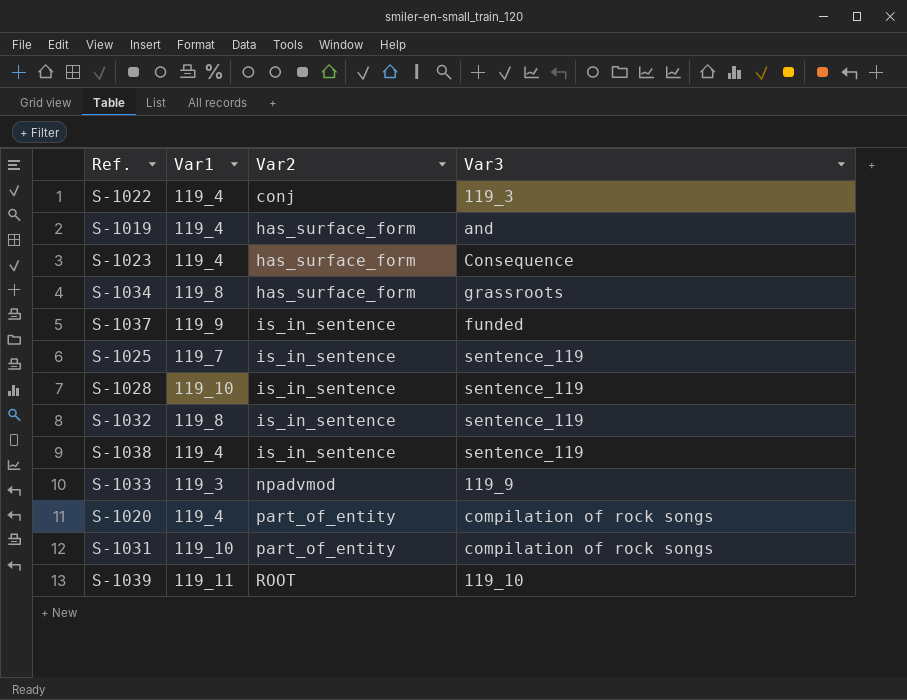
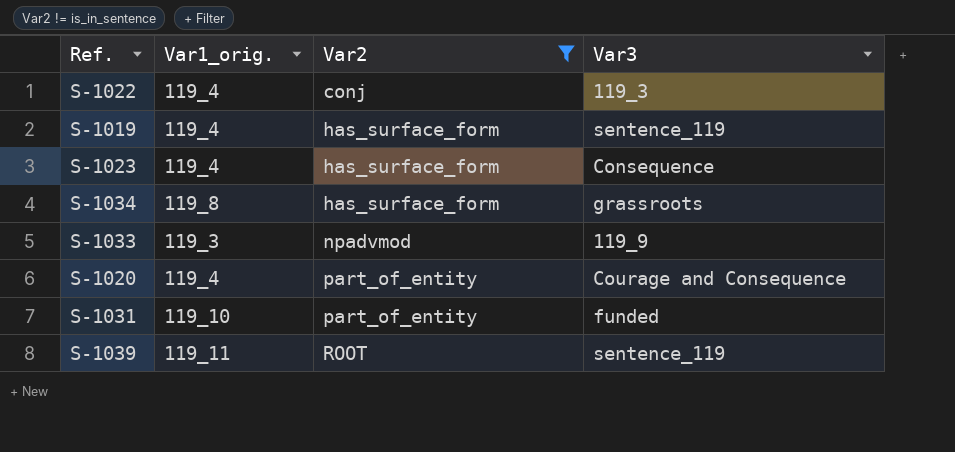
filter: none -> Var2 != is_in_sentence
column name: Var1 -> Var1_orig.
S-1019 | Var3: and -> sentence_119
S-1020 | Var3: compilation of rock songs -> Courage and Consequence
S-1031 | Var3: compilation of rock songs -> funded
S-1039 | Var3: 119_10 -> sentence_119

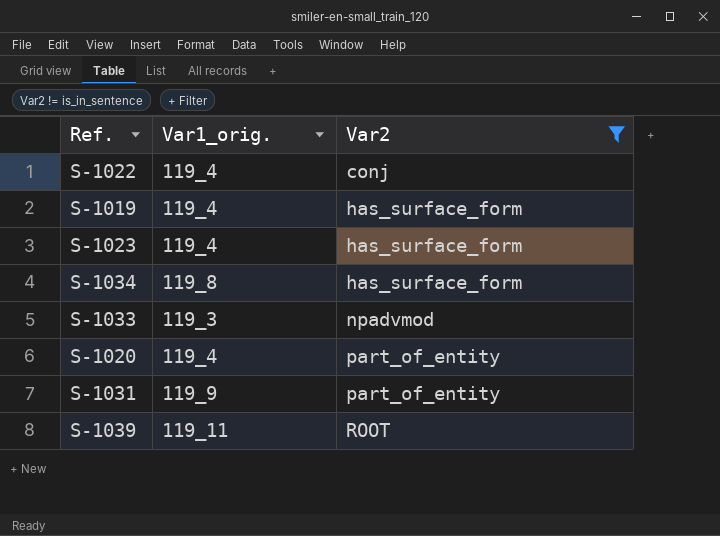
column Var3 | position: 4 -> none
S-1031 | Var1_orig.: 119_10 -> 119_9

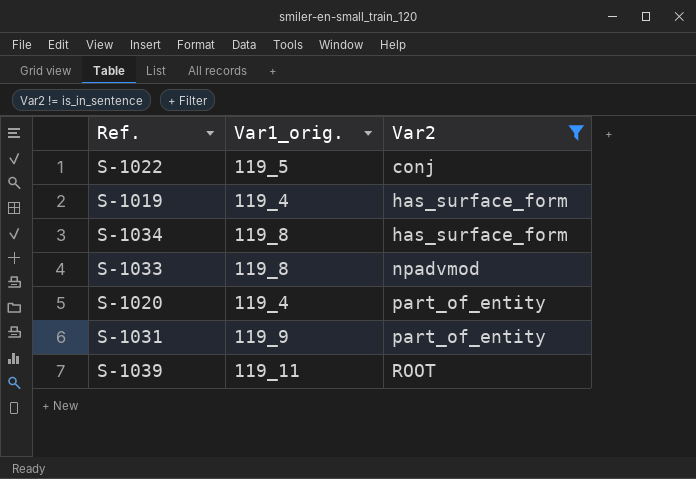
row S-1023: 119_4 | has_surface_form -> none
S-1022 | Var1_orig.: 119_4 -> 119_5
S-1033 | Var1_orig.: 119_3 -> 119_8

